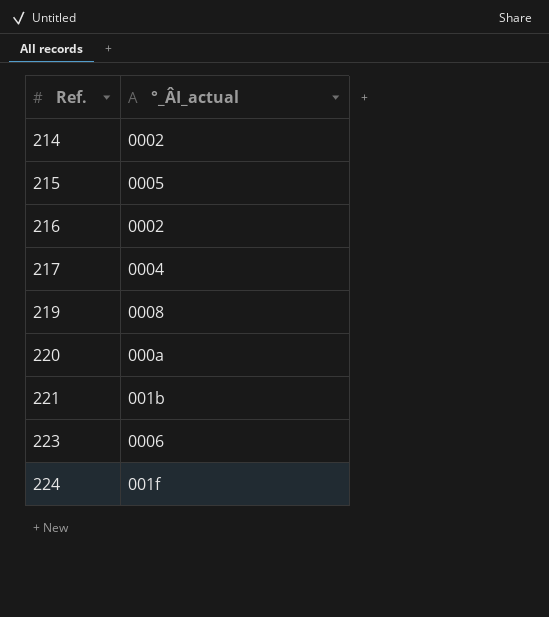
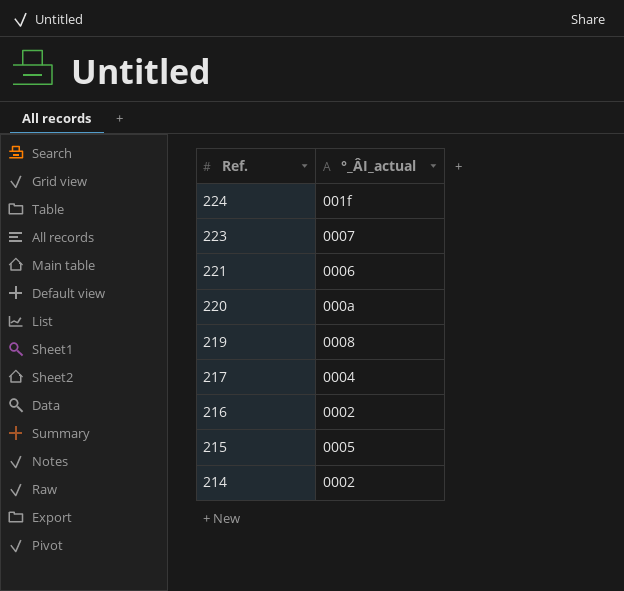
row order: Ref. ascending -> Ref. descending
223 | °_ÂI_actual: 0006 -> 0007
221 | °_ÂI_actual: 001b -> 0006

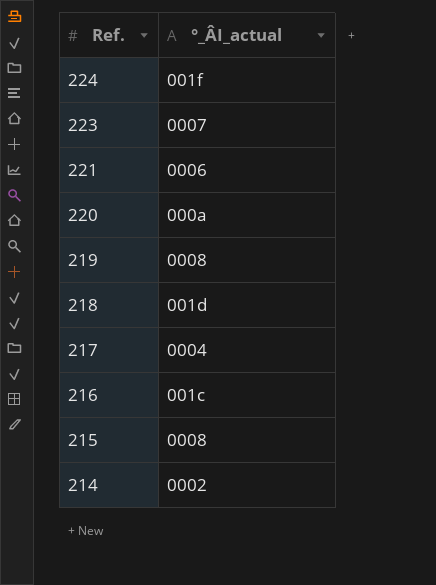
row 218: none -> 001d
216 | °_ÂI_actual: 0002 -> 001c
215 | °_ÂI_actual: 0005 -> 0008

